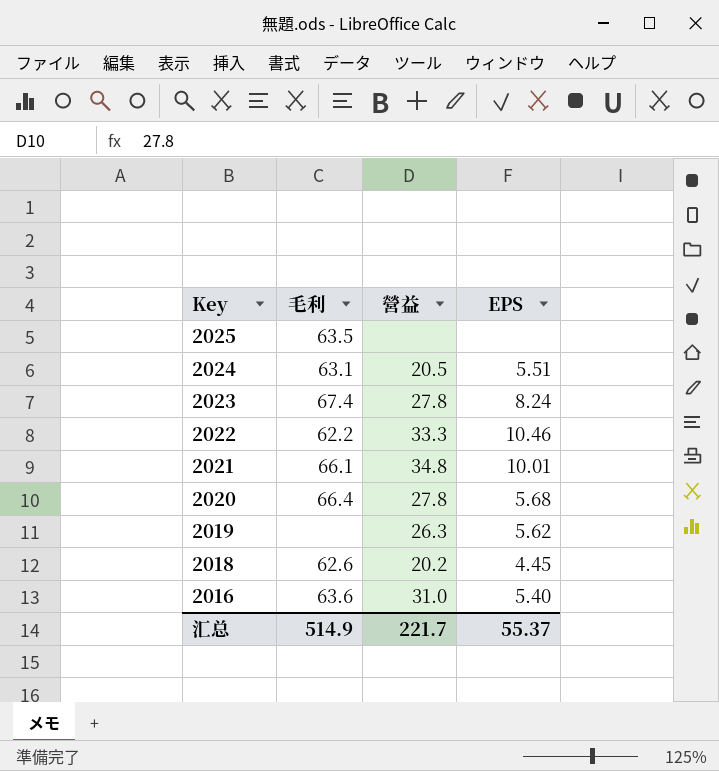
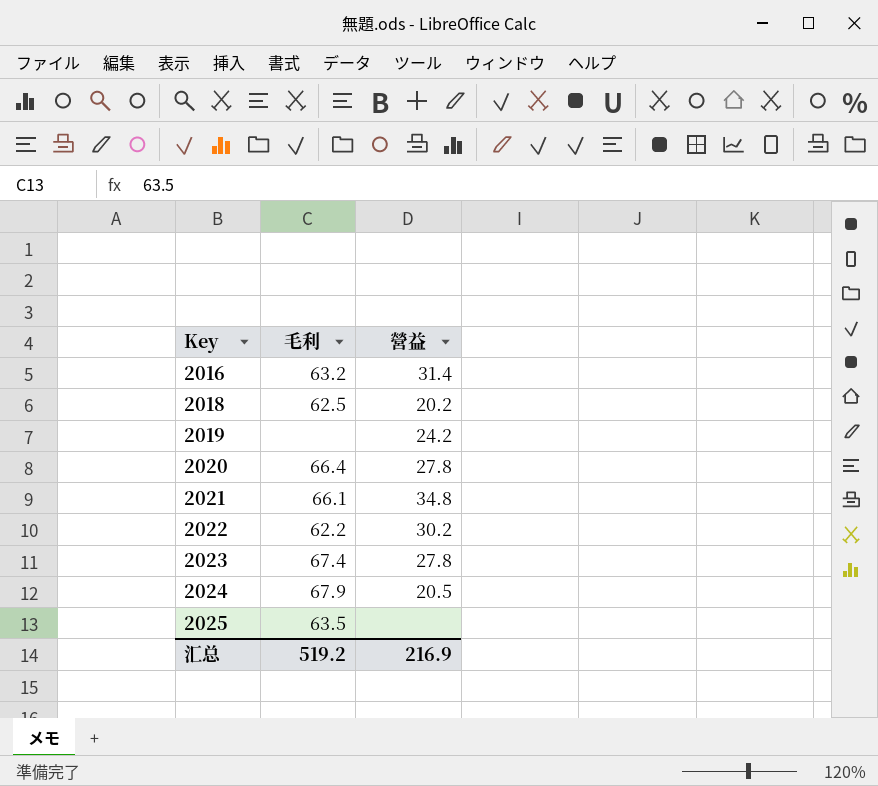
row order: Key descending -> Key ascending
column EPS | position: 4 -> none
2016 | 毛利: 63.6 -> 63.2
2016 | 營益: 31.0 -> 31.4
2018 | 毛利: 62.6 -> 62.5
2019 | 營益: 26.3 -> 24.2
2022 | 營益: 33.3 -> 30.2
2024 | 毛利: 63.1 -> 67.9
汇总 | 毛利: 514.9 -> 519.2
汇总 | 營益: 221.7 -> 216.9

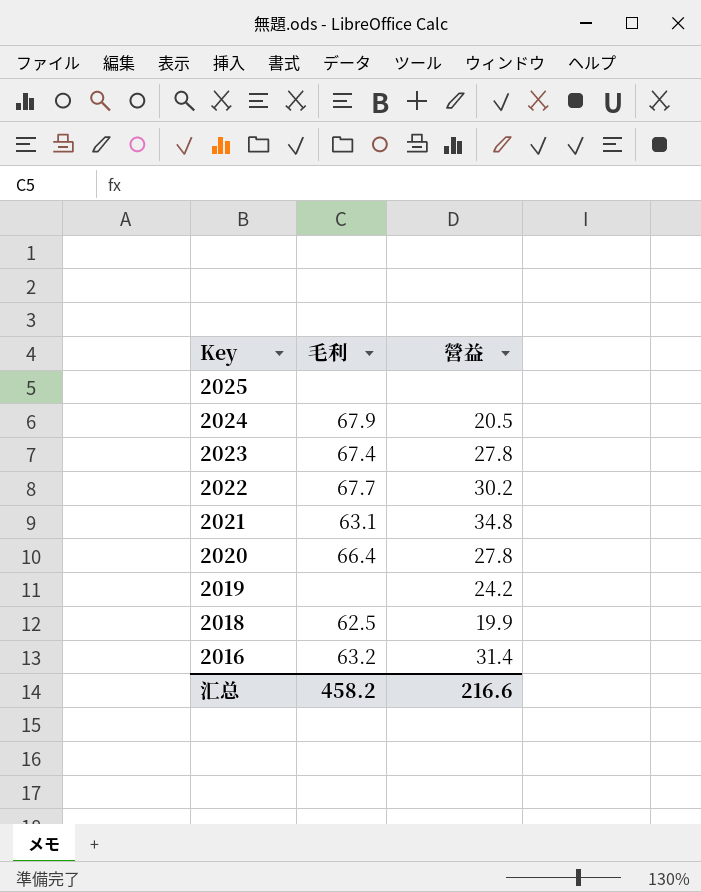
row order: Key ascending -> Key descending
2025 | 毛利: 63.5 -> none
2022 | 毛利: 62.2 -> 67.7
2021 | 毛利: 66.1 -> 63.1
2018 | 營益: 20.2 -> 19.9
汇总 | 毛利: 519.2 -> 458.2
汇总 | 營益: 216.9 -> 216.6

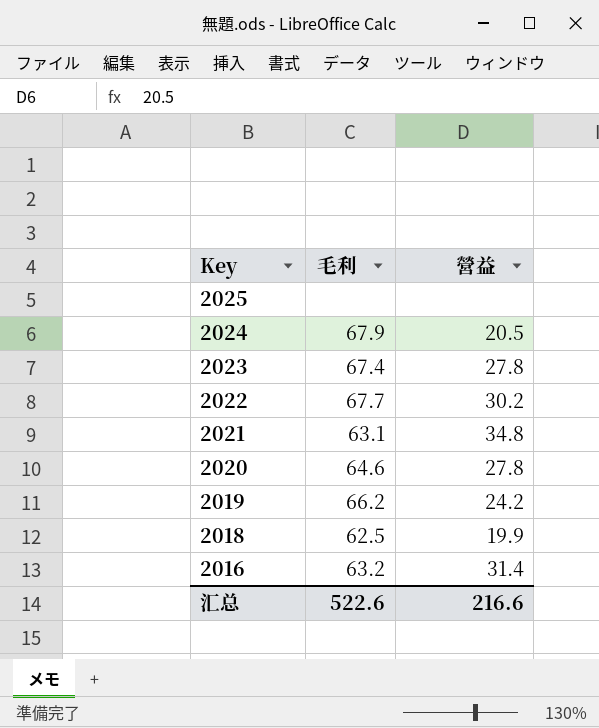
2020 | 毛利: 66.4 -> 64.6
2019 | 毛利: none -> 66.2
汇总 | 毛利: 458.2 -> 522.6

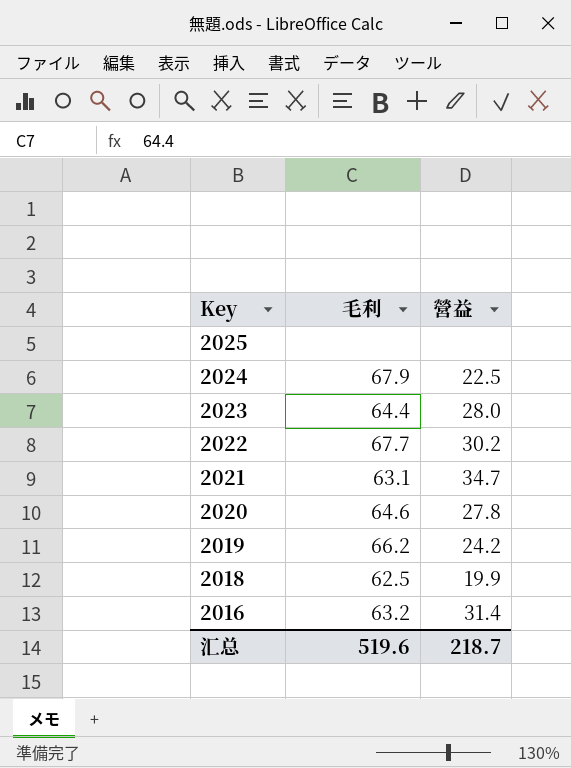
2024 | 營益: 20.5 -> 22.5
2023 | 毛利: 67.4 -> 64.4
2023 | 營益: 27.8 -> 28.0
2021 | 營益: 34.8 -> 34.7
汇总 | 毛利: 522.6 -> 519.6
汇总 | 營益: 216.6 -> 218.7

